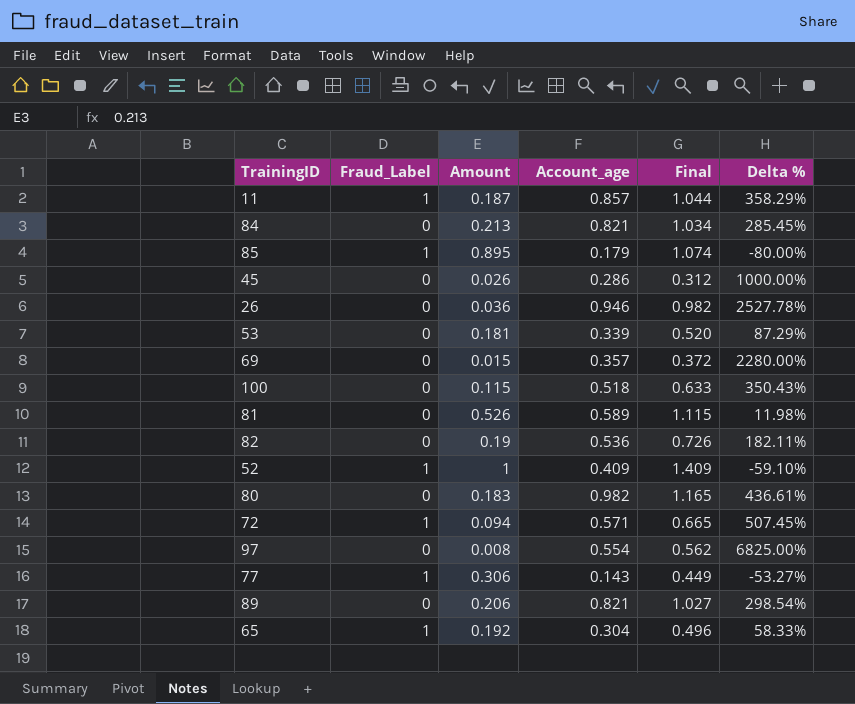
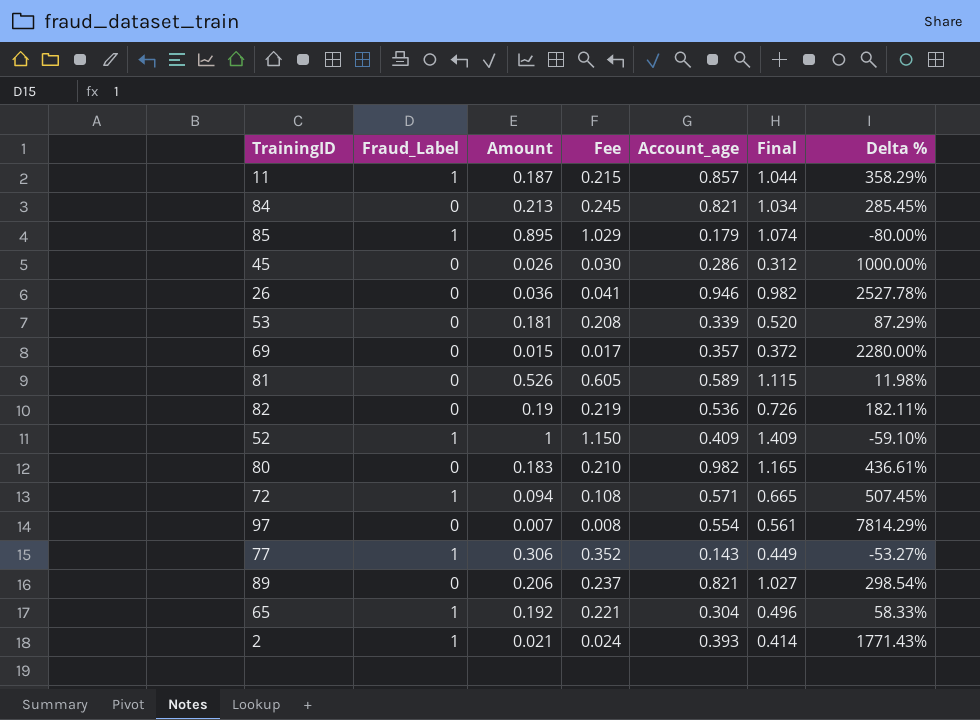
column Fee | formula: none -> [Amount] * 1.15
row 100: 0 | 0.115 | 0.518 | 0.633 | 350.43% -> none
97 | Amount: 0.008 -> 0.007
97 | Final: 0.562 -> 0.561
97 | Delta %: 6825.00% -> 7814.29%
row 2: none -> 1 | 0.021 | 0.024 | 0.393 | 0.414 | 1771.43%

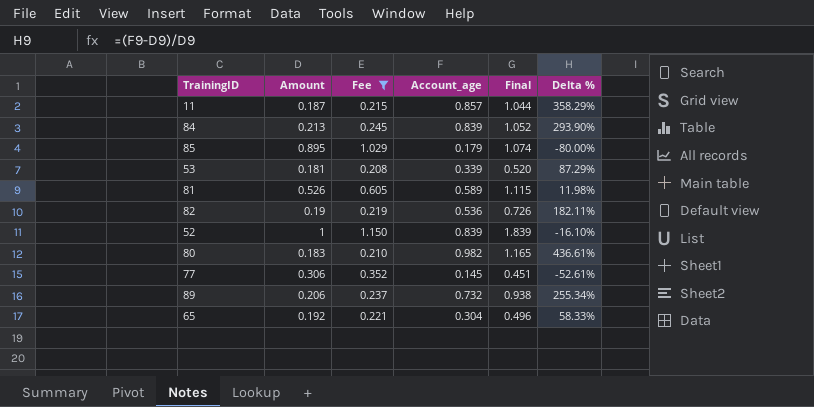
filter: none -> Fee >= 0.208
column Fraud_Label | position: 2 -> none
84 | Account_age: 0.821 -> 0.839
84 | Final: 1.034 -> 1.052
84 | Delta %: 285.45% -> 293.90%
52 | Account_age: 0.409 -> 0.839
52 | Final: 1.409 -> 1.839
52 | Delta %: -59.10% -> -16.10%
77 | Account_age: 0.143 -> 0.145
77 | Final: 0.449 -> 0.451
77 | Delta %: -53.27% -> -52.61%
89 | Account_age: 0.821 -> 0.732
89 | Final: 1.027 -> 0.938
89 | Delta %: 298.54% -> 255.34%

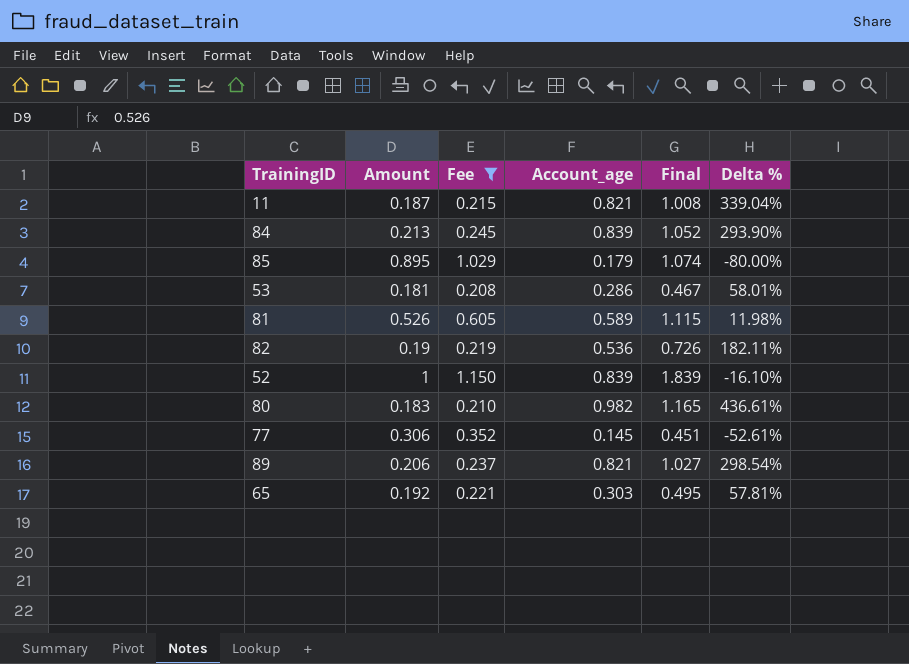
11 | Account_age: 0.857 -> 0.821
11 | Final: 1.044 -> 1.008
11 | Delta %: 358.29% -> 339.04%
53 | Account_age: 0.339 -> 0.286
53 | Final: 0.520 -> 0.467
53 | Delta %: 87.29% -> 58.01%
89 | Account_age: 0.732 -> 0.821
89 | Final: 0.938 -> 1.027
89 | Delta %: 255.34% -> 298.54%
65 | Account_age: 0.304 -> 0.303
65 | Final: 0.496 -> 0.495
65 | Delta %: 58.33% -> 57.81%

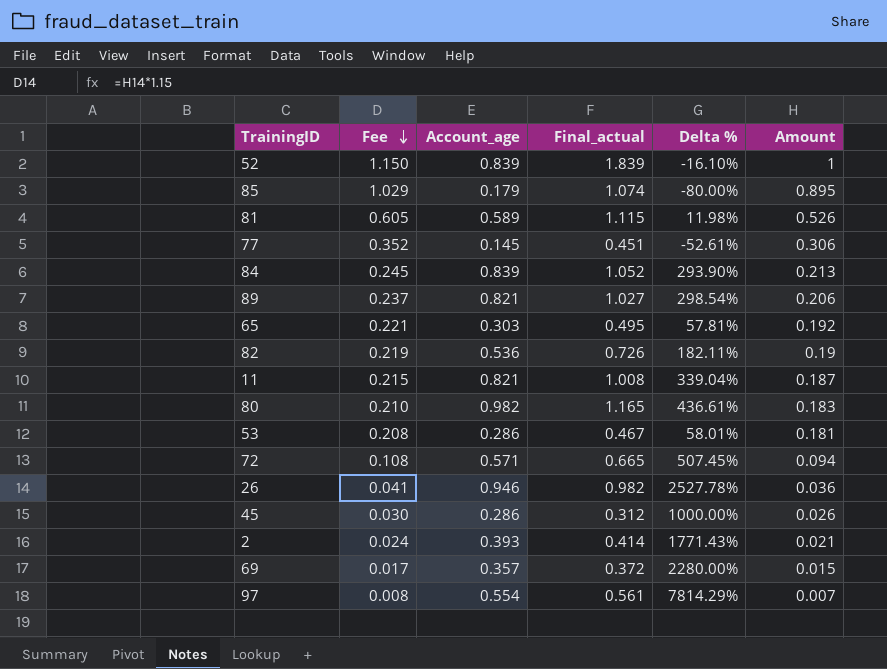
filter: Fee >= 0.208 -> none
row order: none -> Fee descending
column name: Final -> Final_actual
column Amount | position: 2 -> 6

